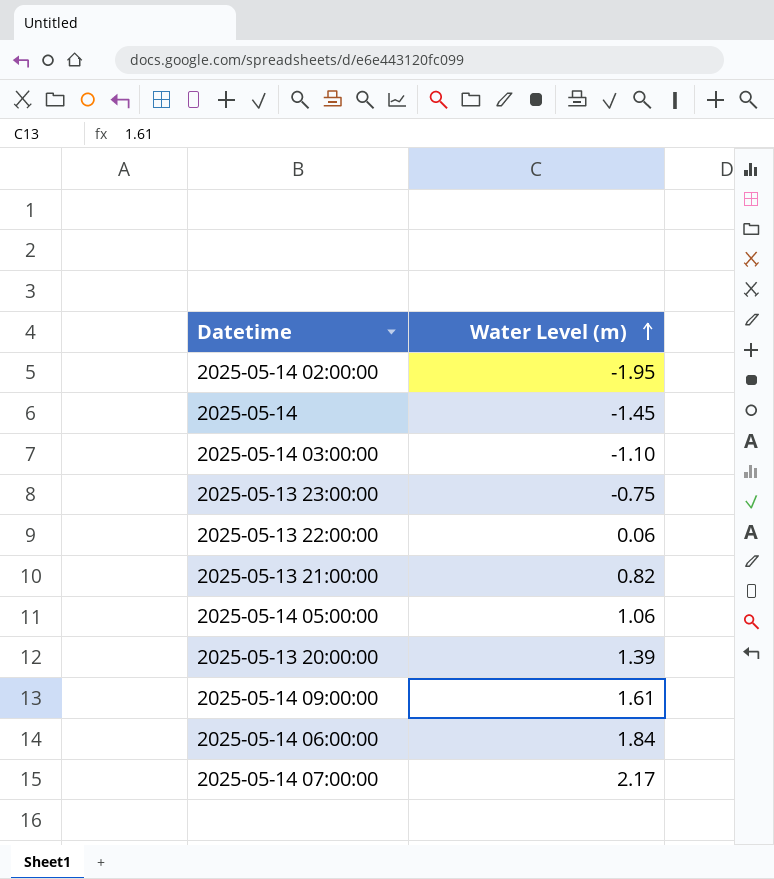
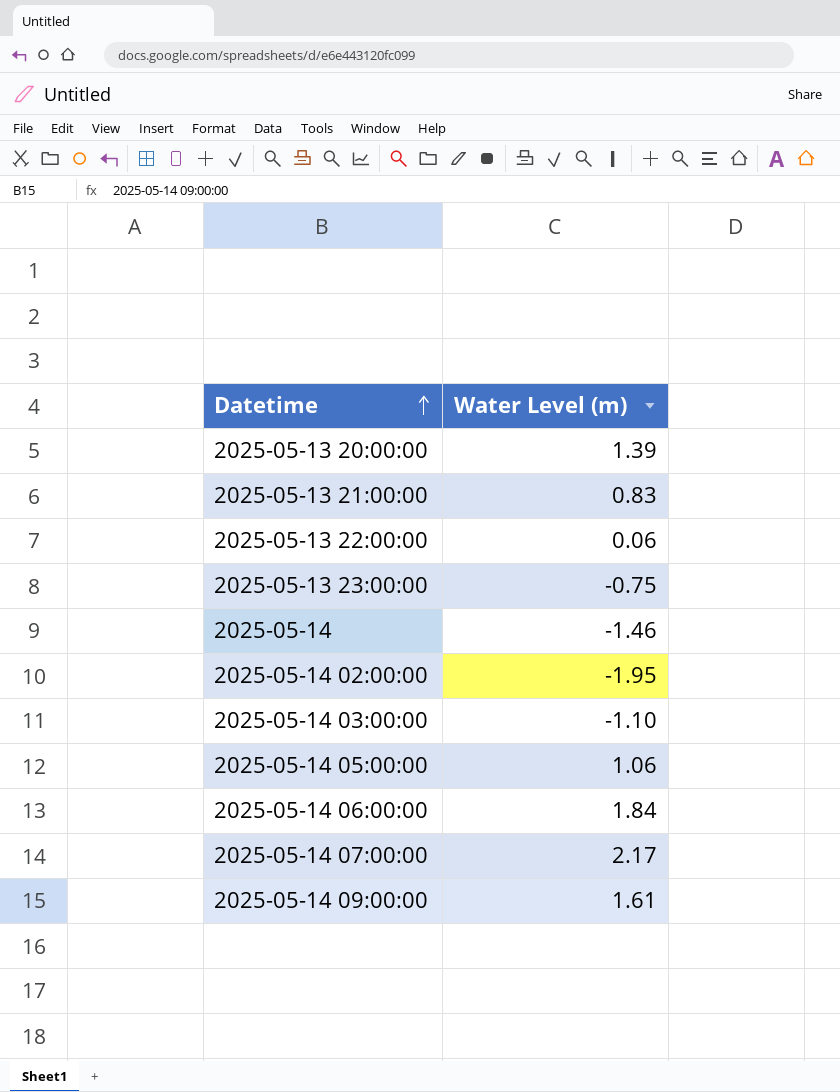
row order: Water Level (m) ascending -> Datetime ascending
2025-05-13 21:00:00 | Water Level (m): 0.82 -> 0.83
2025-05-14 | Water Level (m): -1.45 -> -1.46

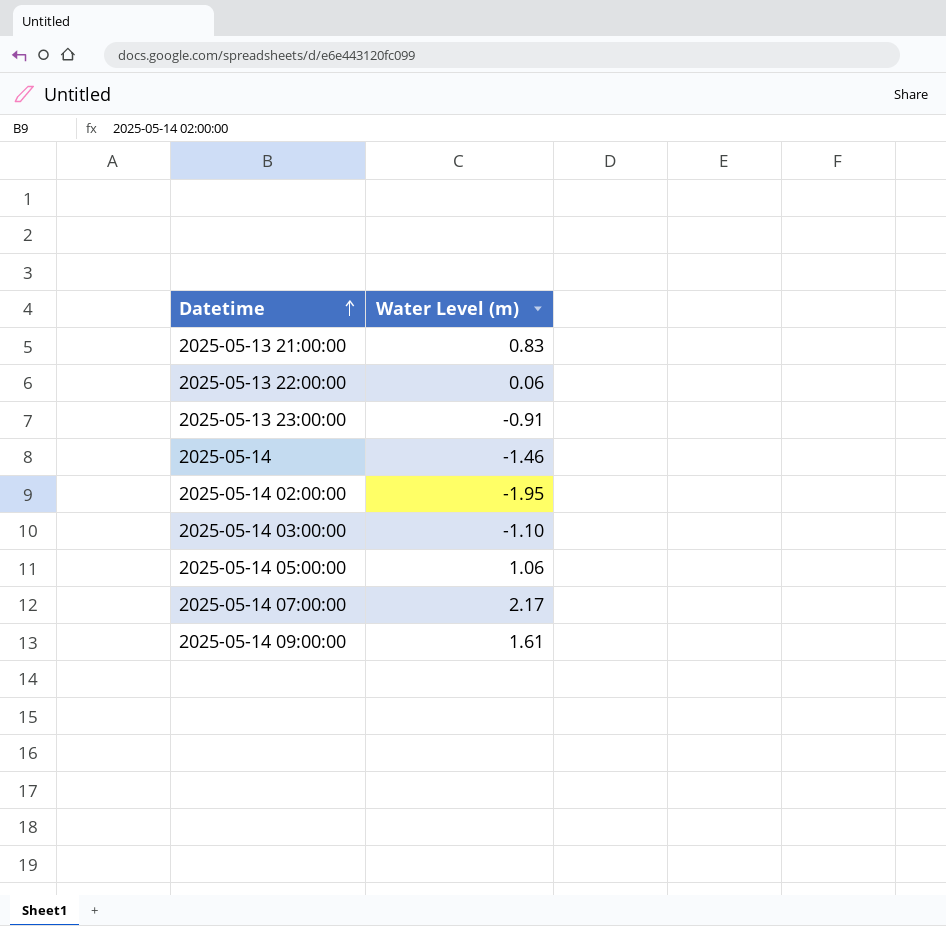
row 2025-05-13 20:00:00: 1.39 -> none
row 2025-05-14 06:00:00: 1.84 -> none
2025-05-13 23:00:00 | Water Level (m): -0.75 -> -0.91

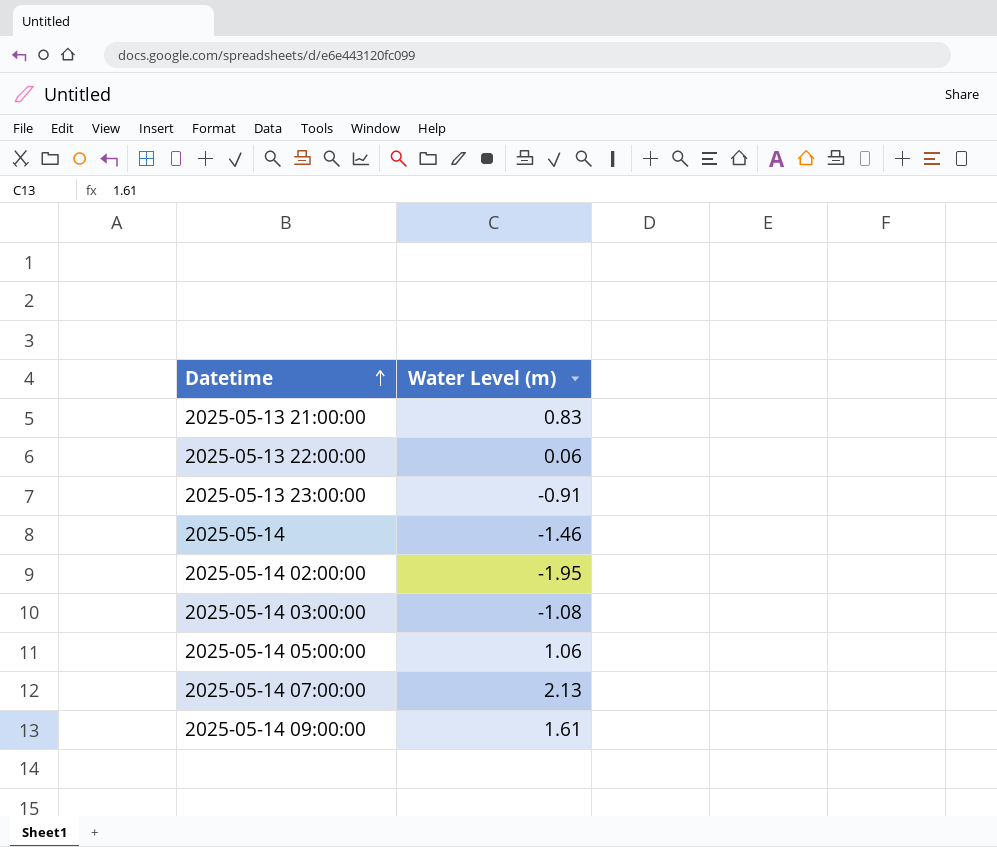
2025-05-14 03:00:00 | Water Level (m): -1.10 -> -1.08
2025-05-14 07:00:00 | Water Level (m): 2.17 -> 2.13

